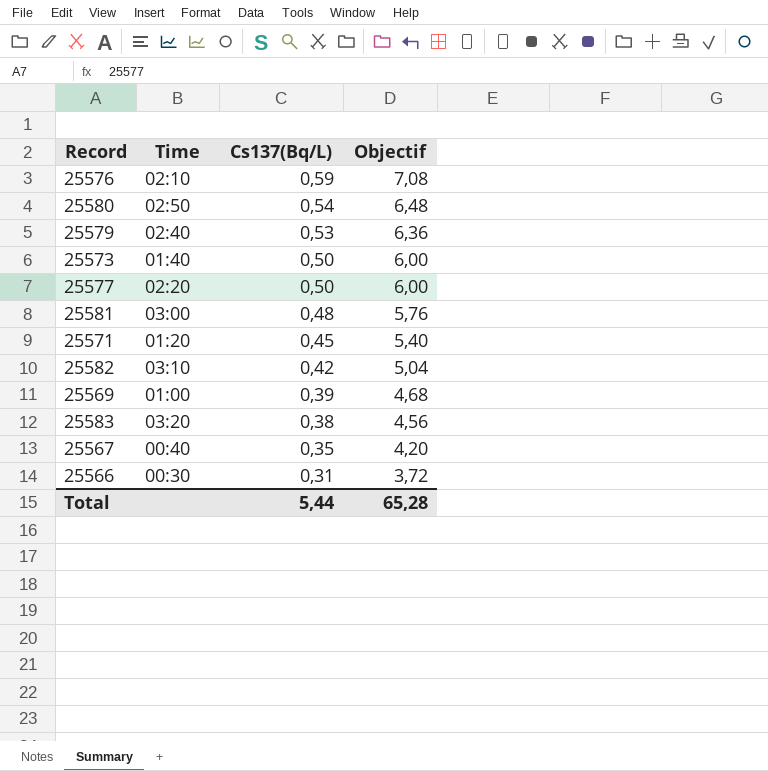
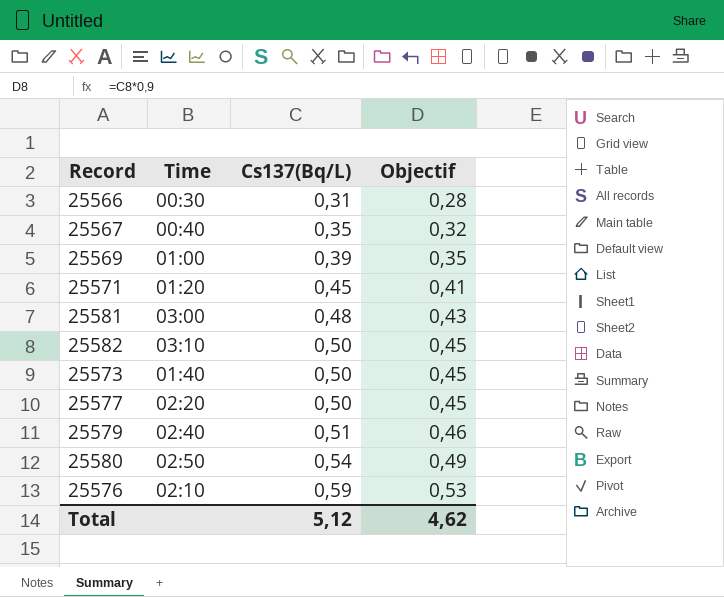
row order: Cs137(Bq/L) descending -> Cs137(Bq/L) ascending
column Objectif | formula: [Cs137(Bq/L)] * 12 -> [Cs137(Bq/L)] * 0,9
row 25583: 03:20 | 0,38 | 4,56 -> none
25582 | Cs137(Bq/L): 0,42 -> 0,50
25579 | Cs137(Bq/L): 0,53 -> 0,51
Total | Cs137(Bq/L): 5,44 -> 5,12
Total | Objectif: 65,28 -> 4,62

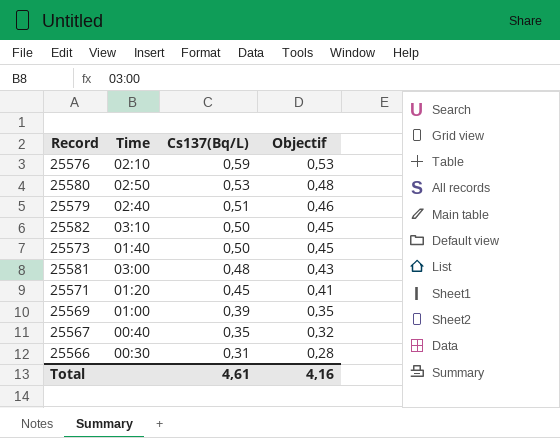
row order: Cs137(Bq/L) ascending -> Cs137(Bq/L) descending
row 25577: 02:20 | 0,50 | 0,45 -> none
25580 | Cs137(Bq/L): 0,54 -> 0,53
25580 | Objectif: 0,49 -> 0,48
Total | Cs137(Bq/L): 5,12 -> 4,61
Total | Objectif: 4,62 -> 4,16

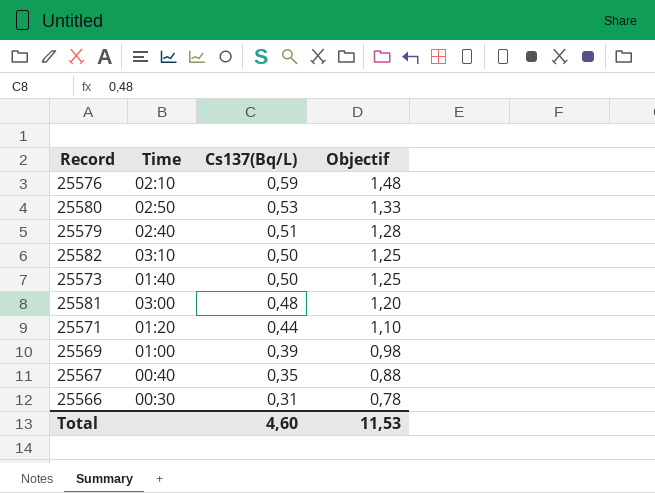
column Objectif | formula: [Cs137(Bq/L)] * 0,9 -> [Cs137(Bq/L)] * 2,5
25571 | Cs137(Bq/L): 0,45 -> 0,44
Total | Cs137(Bq/L): 4,61 -> 4,60
Total | Objectif: 4,16 -> 11,53

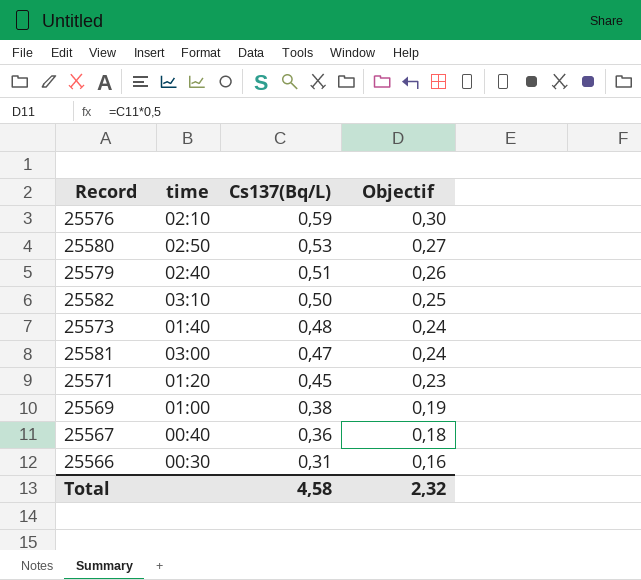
column name: Time -> time
column Objectif | formula: [Cs137(Bq/L)] * 2,5 -> [Cs137(Bq/L)] * 0,5
25573 | Cs137(Bq/L): 0,50 -> 0,48
25581 | Cs137(Bq/L): 0,48 -> 0,47
25571 | Cs137(Bq/L): 0,44 -> 0,45
25569 | Cs137(Bq/L): 0,39 -> 0,38
25567 | Cs137(Bq/L): 0,35 -> 0,36
Total | Cs137(Bq/L): 4,60 -> 4,58
Total | Objectif: 11,53 -> 2,32

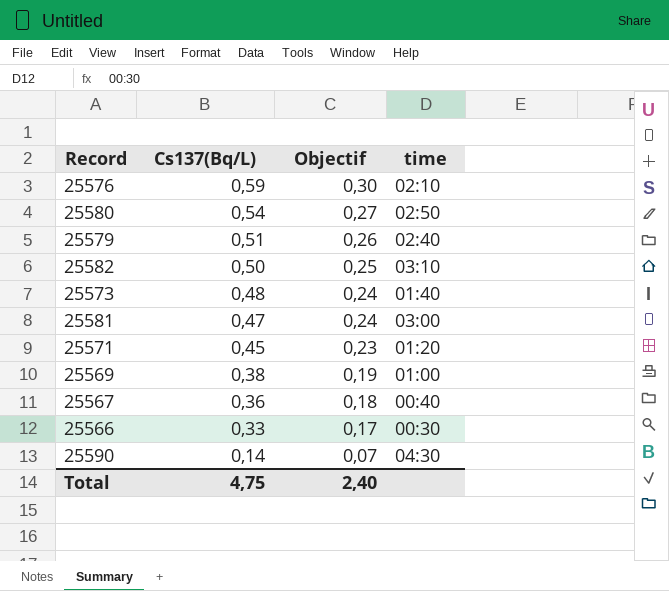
column time | position: 2 -> 4
25580 | Cs137(Bq/L): 0,53 -> 0,54
25566 | Cs137(Bq/L): 0,31 -> 0,33
25566 | Objectif: 0,16 -> 0,17
row 25590: none -> 0,14 | 0,07 | 04:30
Total | Cs137(Bq/L): 4,58 -> 4,75
Total | Objectif: 2,32 -> 2,40

